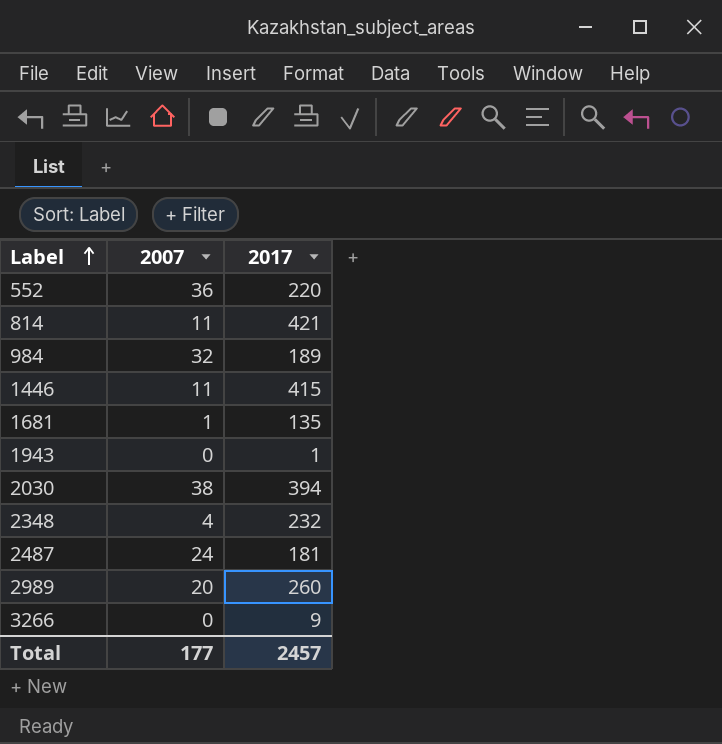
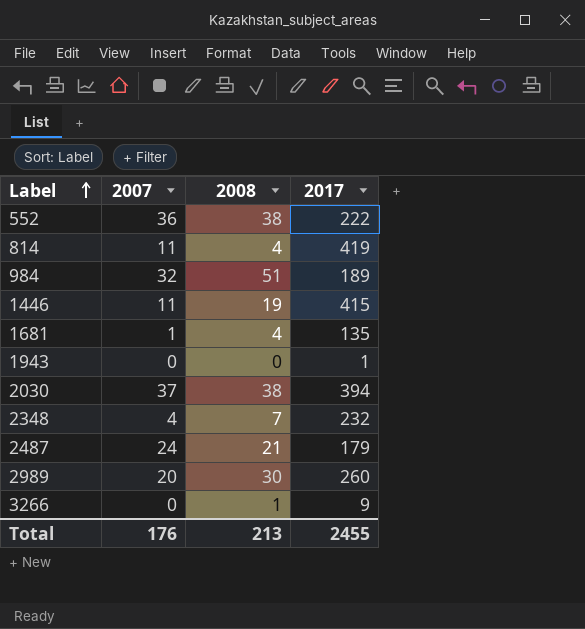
column 2008 | position: none -> 3
552 | 2017: 220 -> 222
814 | 2017: 421 -> 419
2030 | 2007: 38 -> 37
2487 | 2017: 181 -> 179
Total | 2007: 177 -> 176
Total | 2017: 2457 -> 2455

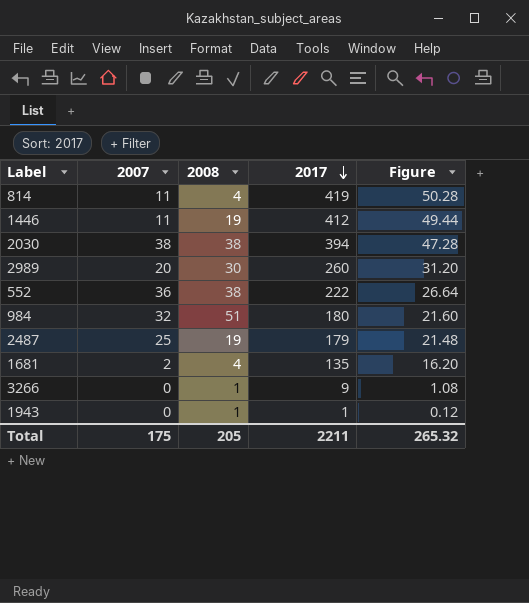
row order: Label ascending -> 2017 descending
column Figure | formula: none -> [2017] * 0.12
row 2348: 4 | 7 | 232 -> none
1446 | 2017: 415 -> 412
2030 | 2007: 37 -> 38
984 | 2017: 189 -> 180
2487 | 2007: 24 -> 25
2487 | 2008: 21 -> 19
1681 | 2007: 1 -> 2
1943 | 2008: 0 -> 1
Total | 2007: 176 -> 175
Total | 2008: 213 -> 205
Total | 2017: 2455 -> 2211

